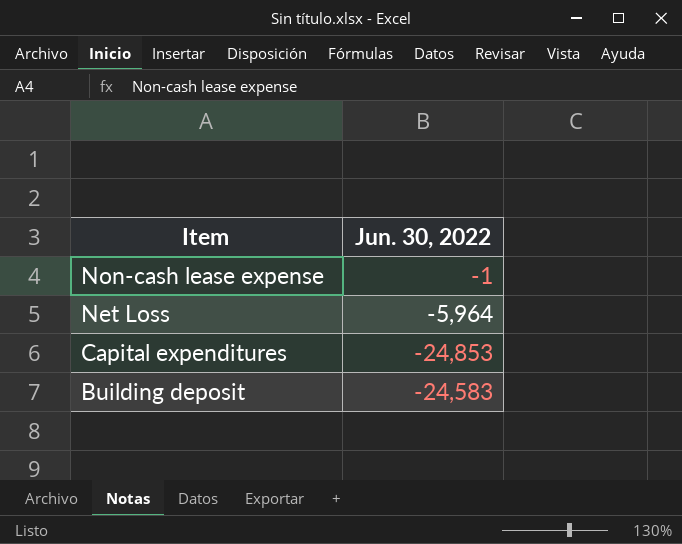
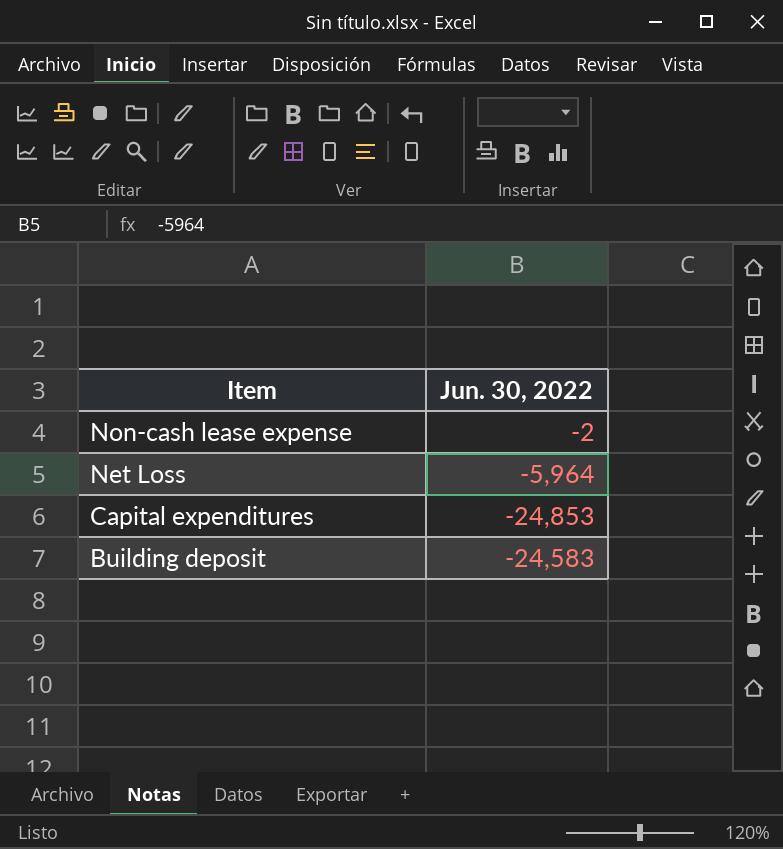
Non-cash lease expense | Jun. 30, 2022: -1 -> -2

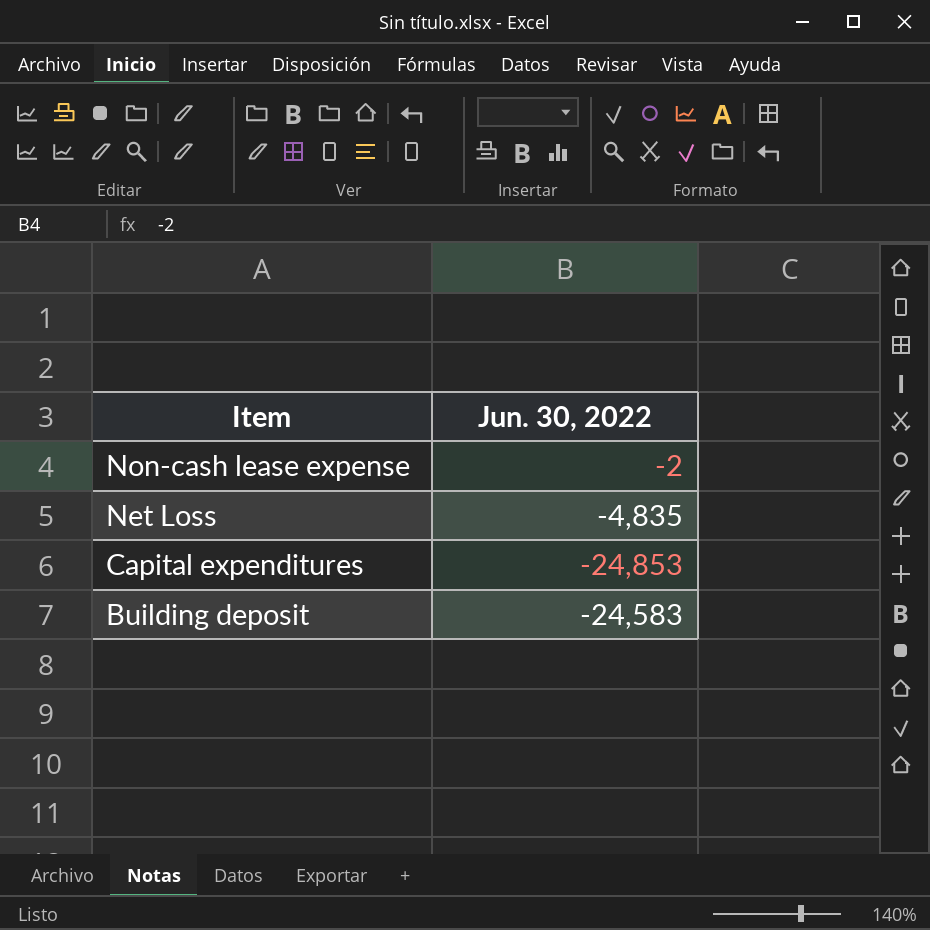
Net Loss | Jun. 30, 2022: -5,964 -> -4,835

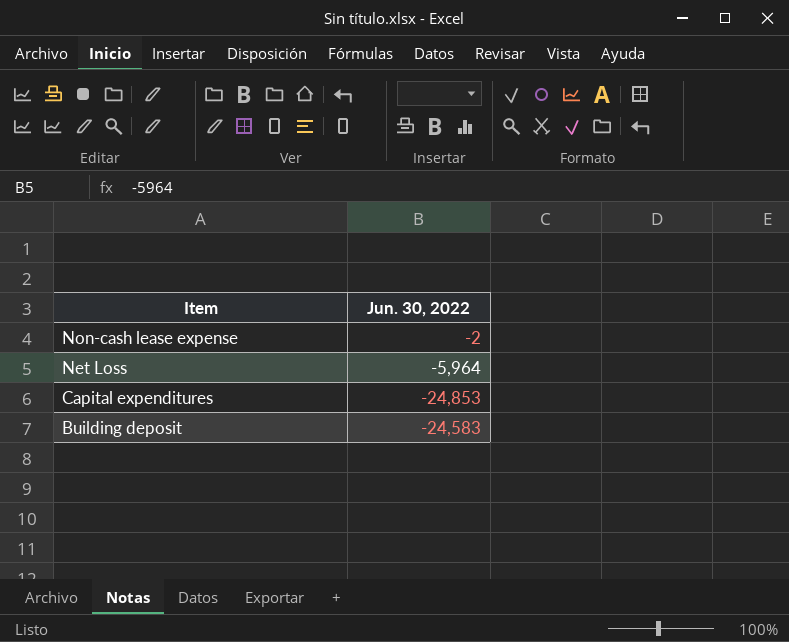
Net Loss | Jun. 30, 2022: -4,835 -> -5,964

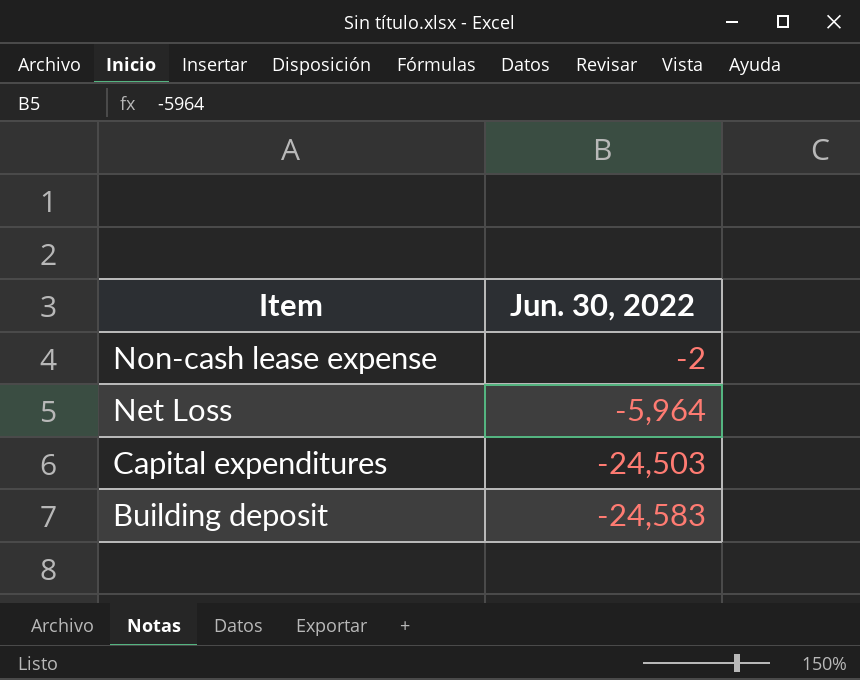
Capital expenditures | Jun. 30, 2022: -24,853 -> -24,503

